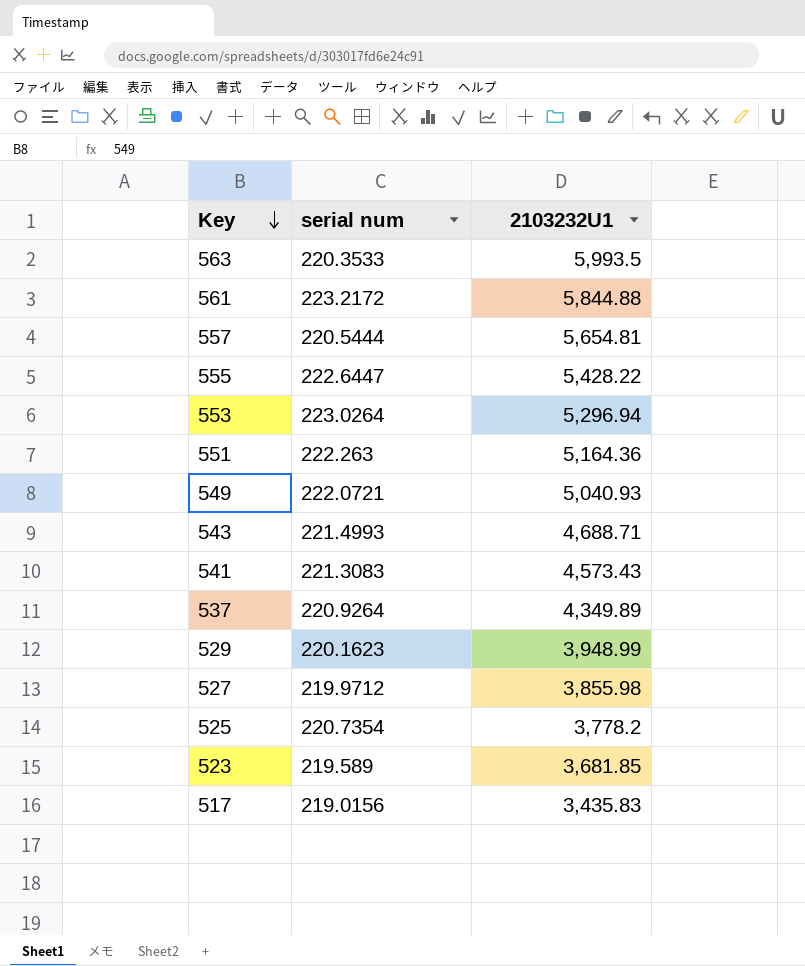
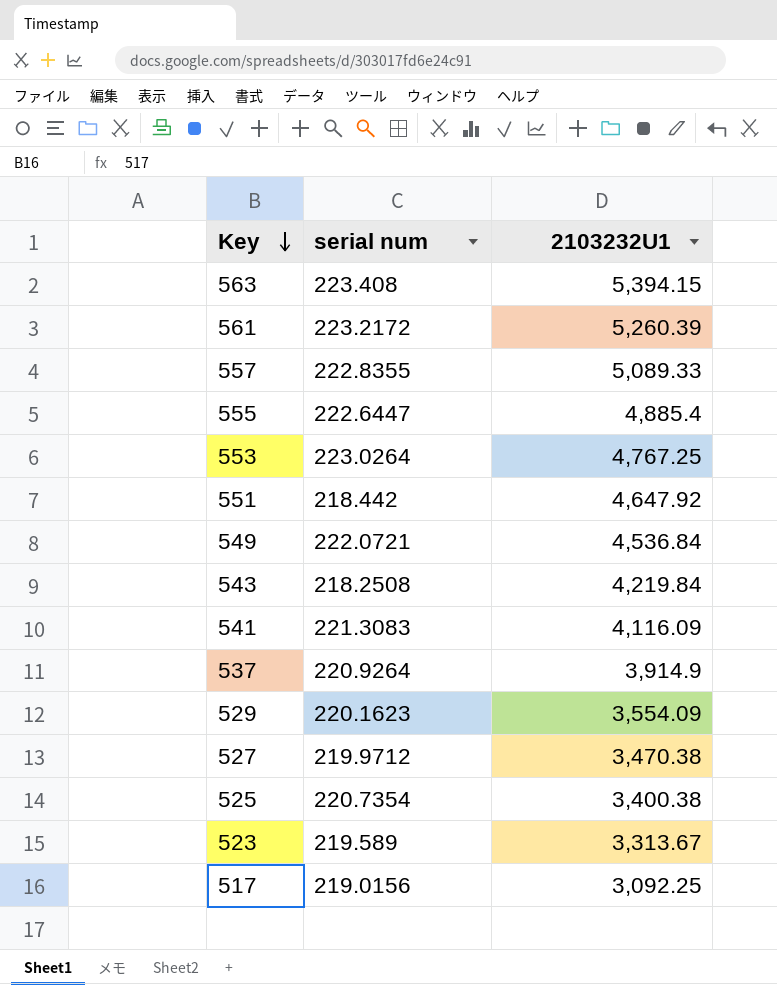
563 | serial num: 220.3533 -> 223.408
563 | 2103232U1: 5,993.5 -> 5,394.15
561 | 2103232U1: 5,844.88 -> 5,260.39
557 | serial num: 220.5444 -> 222.8355
557 | 2103232U1: 5,654.81 -> 5,089.33
555 | 2103232U1: 5,428.22 -> 4,885.4
553 | 2103232U1: 5,296.94 -> 4,767.25
551 | serial num: 222.263 -> 218.442
551 | 2103232U1: 5,164.36 -> 4,647.92
549 | 2103232U1: 5,040.93 -> 4,536.84
543 | serial num: 221.4993 -> 218.2508
543 | 2103232U1: 4,688.71 -> 4,219.84
541 | 2103232U1: 4,573.43 -> 4,116.09
537 | 2103232U1: 4,349.89 -> 3,914.9
529 | 2103232U1: 3,948.99 -> 3,554.09
527 | 2103232U1: 3,855.98 -> 3,470.38
525 | 2103232U1: 3,778.2 -> 3,400.38
523 | 2103232U1: 3,681.85 -> 3,313.67
517 | 2103232U1: 3,435.83 -> 3,092.25

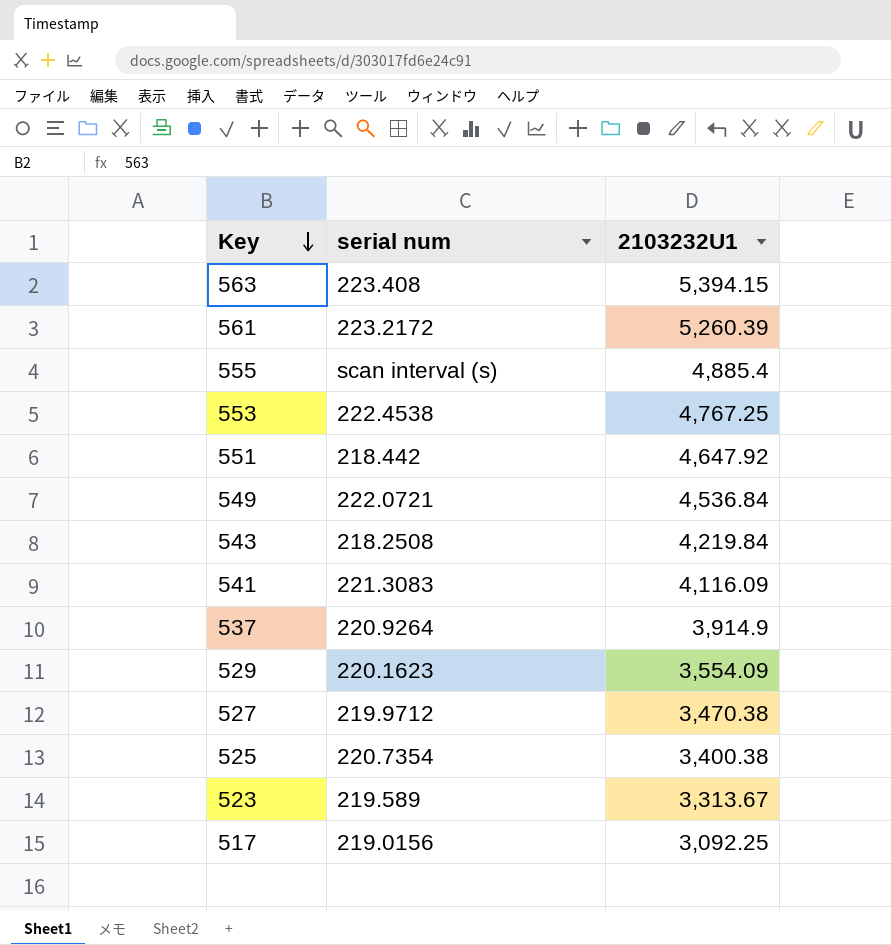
row 557: 222.8355 | 5,089.33 -> none
555 | serial num: 222.6447 -> scan interval (s)
553 | serial num: 223.0264 -> 222.4538

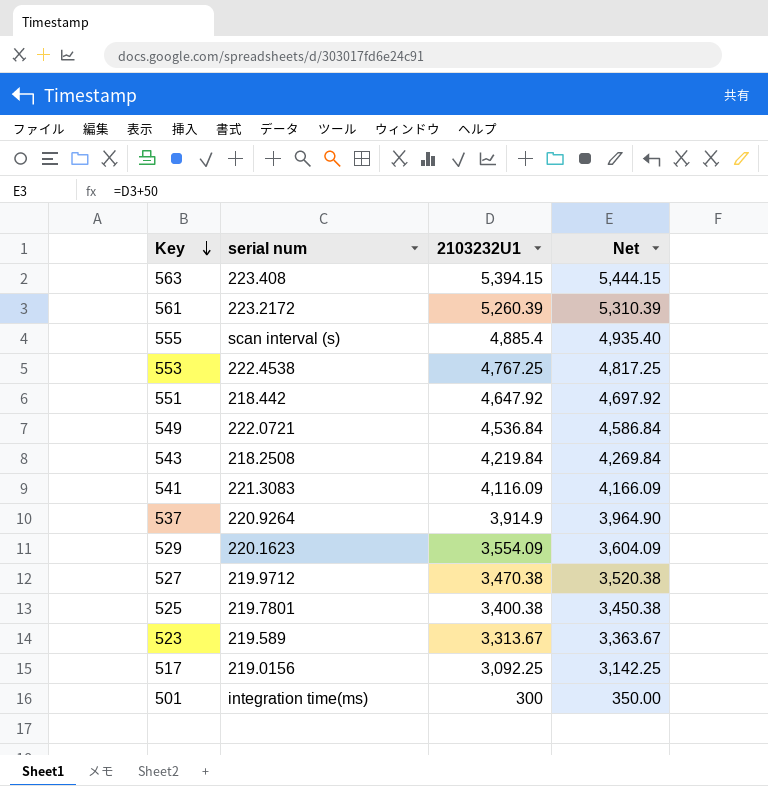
column Net | formula: none -> [2103232U1] + 50
525 | serial num: 220.7354 -> 219.7801
row 501: none -> integration time(ms) | 300 | 350.00

